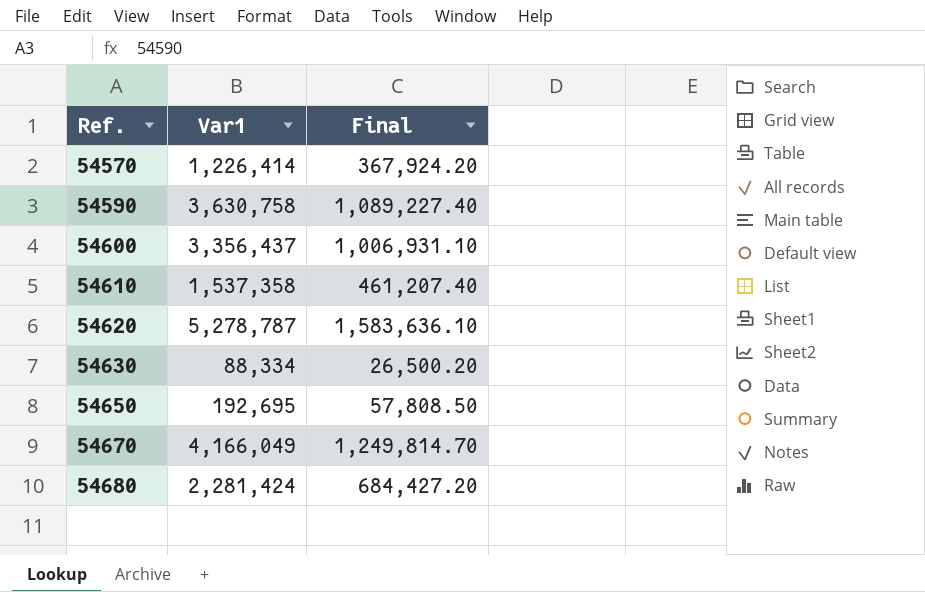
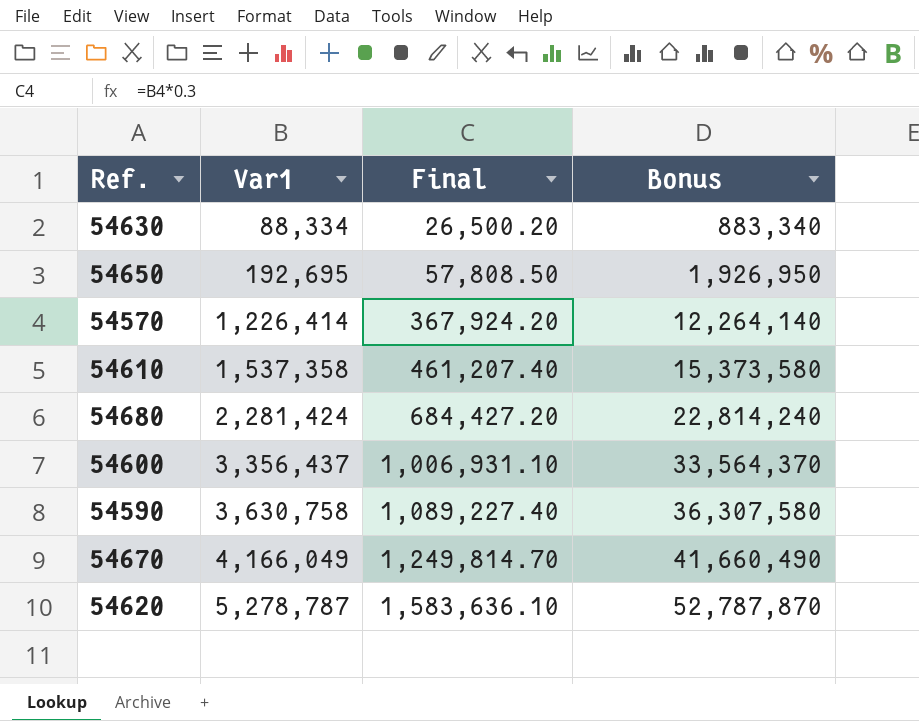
row order: Ref. ascending -> Var1 ascending
column Bonus | formula: none -> [Var1] * 10

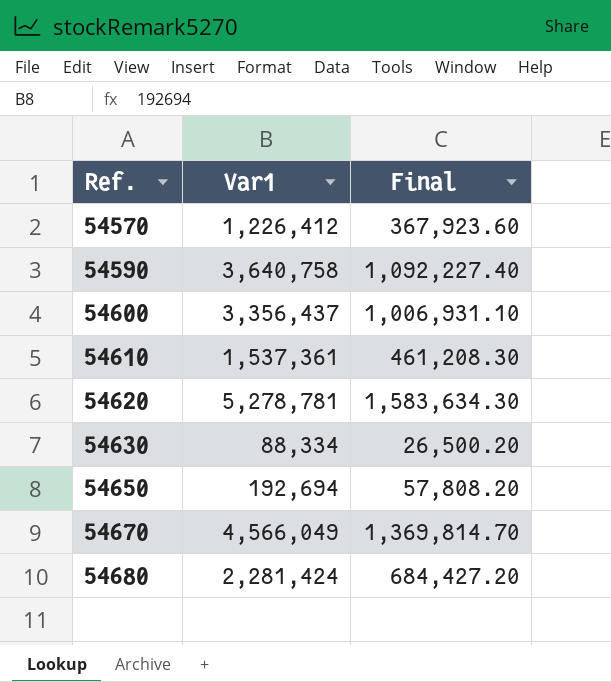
row order: Var1 ascending -> Ref. ascending
column Bonus | formula: [Var1] * 10 -> none
54570 | Var1: 1,226,414 -> 1,226,412
54570 | Final: 367,924.20 -> 367,923.60
54590 | Var1: 3,630,758 -> 3,640,758
54590 | Final: 1,089,227.40 -> 1,092,227.40
54610 | Var1: 1,537,358 -> 1,537,361
54610 | Final: 461,207.40 -> 461,208.30
54620 | Var1: 5,278,787 -> 5,278,781
54620 | Final: 1,583,636.10 -> 1,583,634.30
54650 | Var1: 192,695 -> 192,694
54650 | Final: 57,808.50 -> 57,808.20
54670 | Var1: 4,166,049 -> 4,566,049
54670 | Final: 1,249,814.70 -> 1,369,814.70

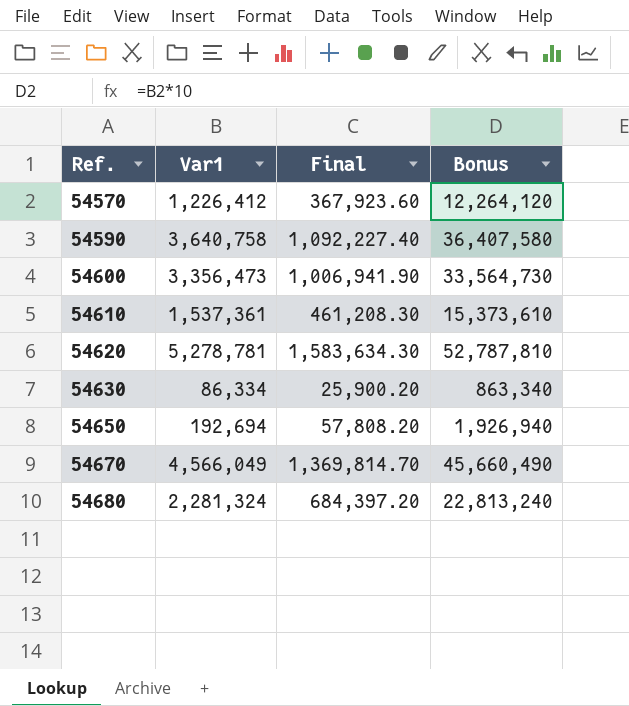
column Bonus | formula: none -> [Var1] * 10
54600 | Var1: 3,356,437 -> 3,356,473
54600 | Final: 1,006,931.10 -> 1,006,941.90
54630 | Var1: 88,334 -> 86,334
54630 | Final: 26,500.20 -> 25,900.20
54680 | Var1: 2,281,424 -> 2,281,324
54680 | Final: 684,427.20 -> 684,397.20

